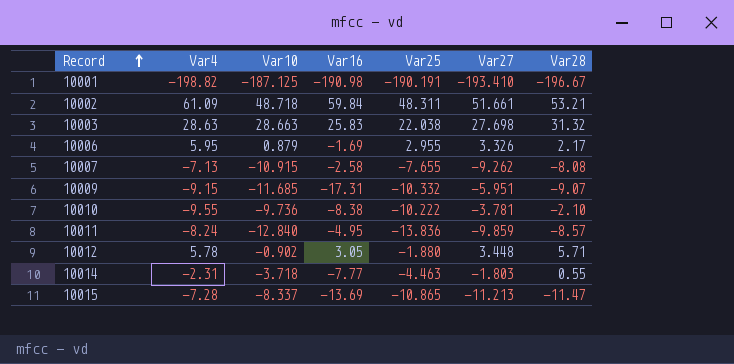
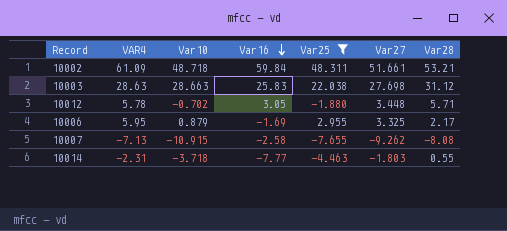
filter: none -> Var25 >= -7.655
row order: Record ascending -> Var16 descending
column name: Var4 -> VAR4
10003 | Var28: 31.32 -> 31.12
10012 | Var10: -0.902 -> -0.702
10006 | Var27: 3.326 -> 3.325

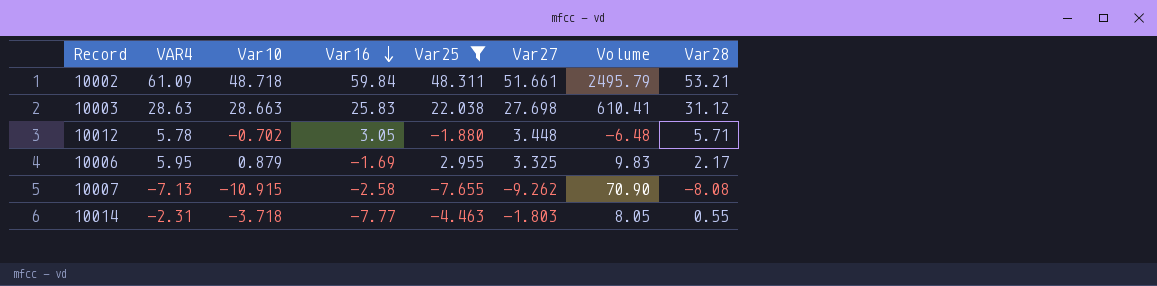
column Volume | formula: none -> [Var25] * [Var27]

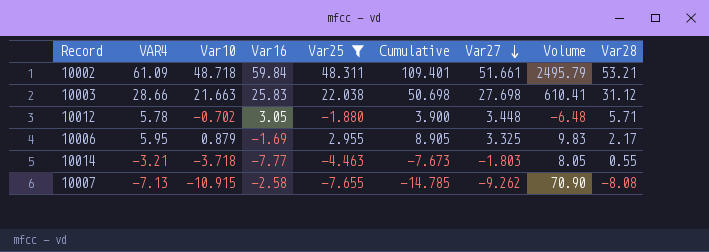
row order: Var16 descending -> Var27 descending
column Cumulative | formula: none -> [VAR4] + [Var25]
10003 | VAR4: 28.63 -> 28.66
10003 | Var10: 28.663 -> 21.663
10014 | VAR4: -2.31 -> -3.21

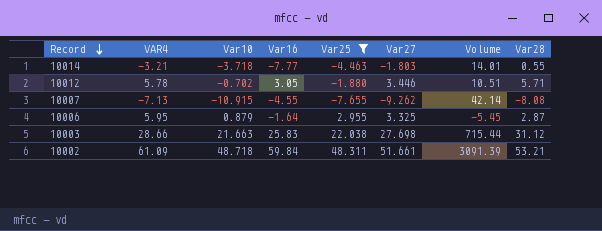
row order: Var27 descending -> Record descending
column Cumulative | formula: [VAR4] + [Var25] -> none
column Volume | formula: [Var25] * [Var27] -> [Var16] * [Var27]
10012 | Var27: 3.448 -> 3.446
10007 | Var16: -2.58 -> -4.55
10006 | Var16: -1.69 -> -1.64
10006 | Var28: 2.17 -> 2.87

